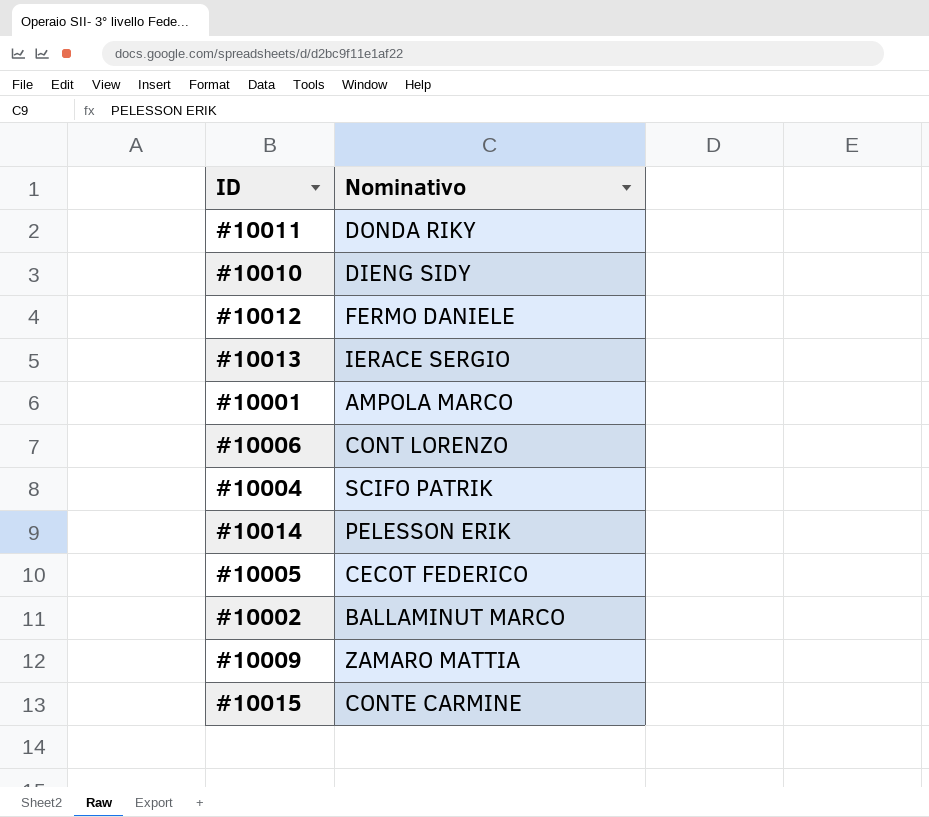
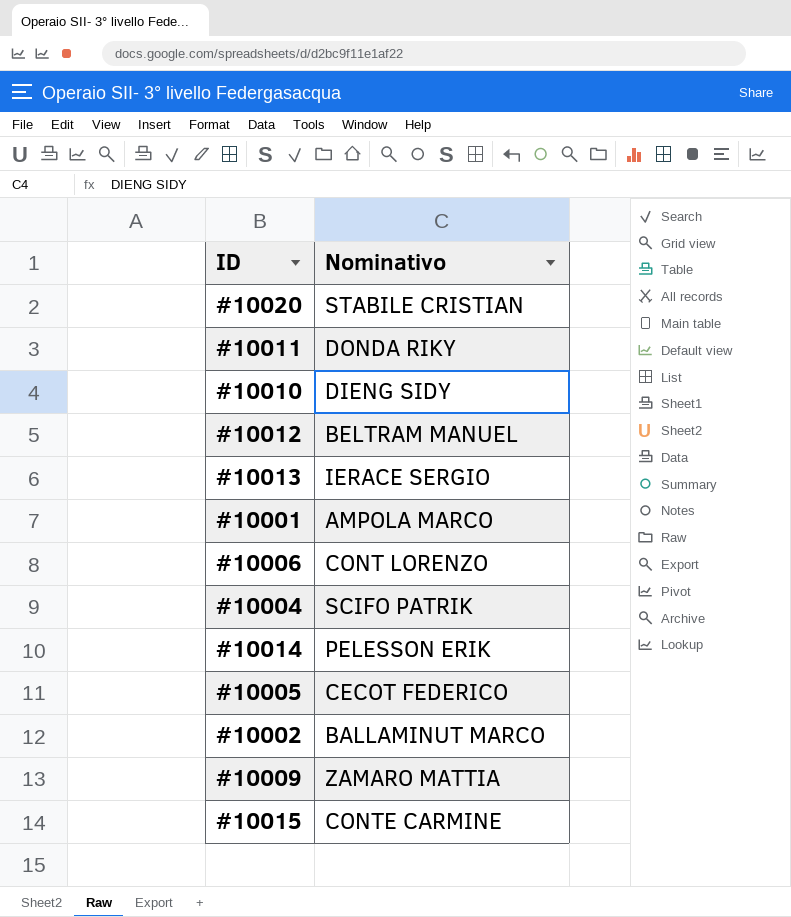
row #10020: none -> STABILE CRISTIAN
#10012 | Nominativo: FERMO DANIELE -> BELTRAM MANUEL

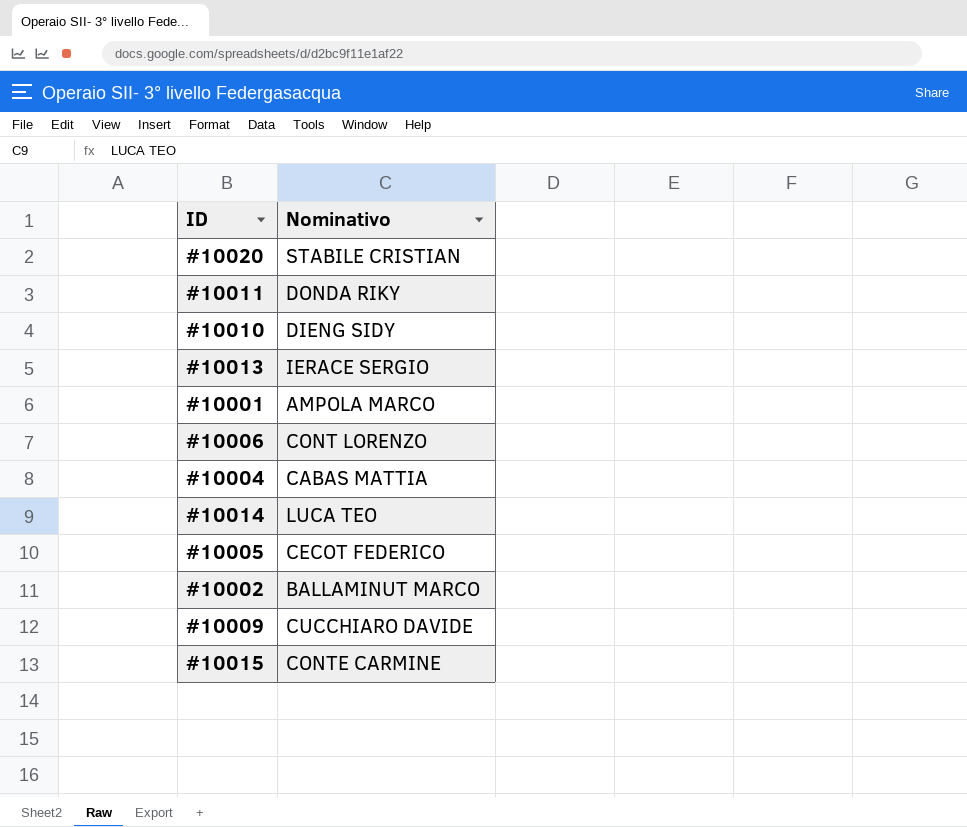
row #10012: BELTRAM MANUEL -> none
#10004 | Nominativo: SCIFO PATRIK -> CABAS MATTIA
#10014 | Nominativo: PELESSON ERIK -> LUCA TEO
#10009 | Nominativo: ZAMARO MATTIA -> CUCCHIARO DAVIDE

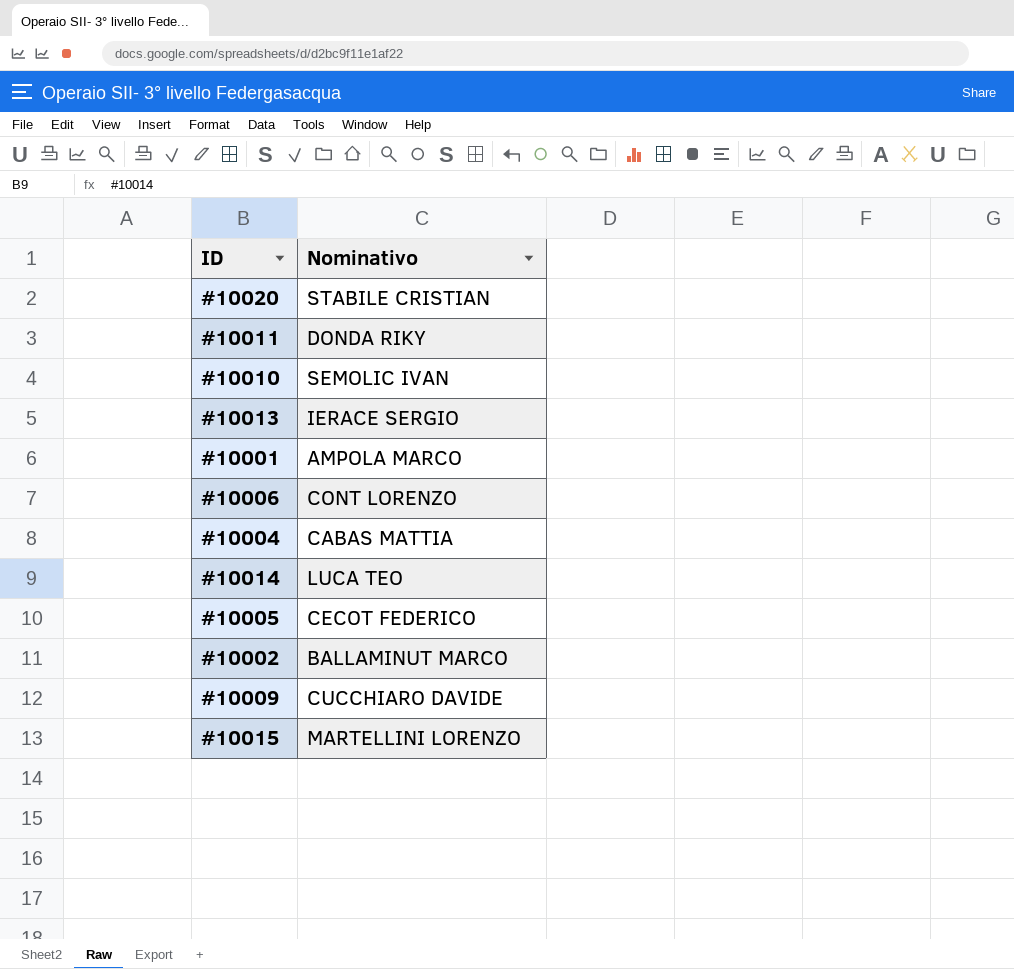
#10010 | Nominativo: DIENG SIDY -> SEMOLIC IVAN
#10015 | Nominativo: CONTE CARMINE -> MARTELLINI LORENZO

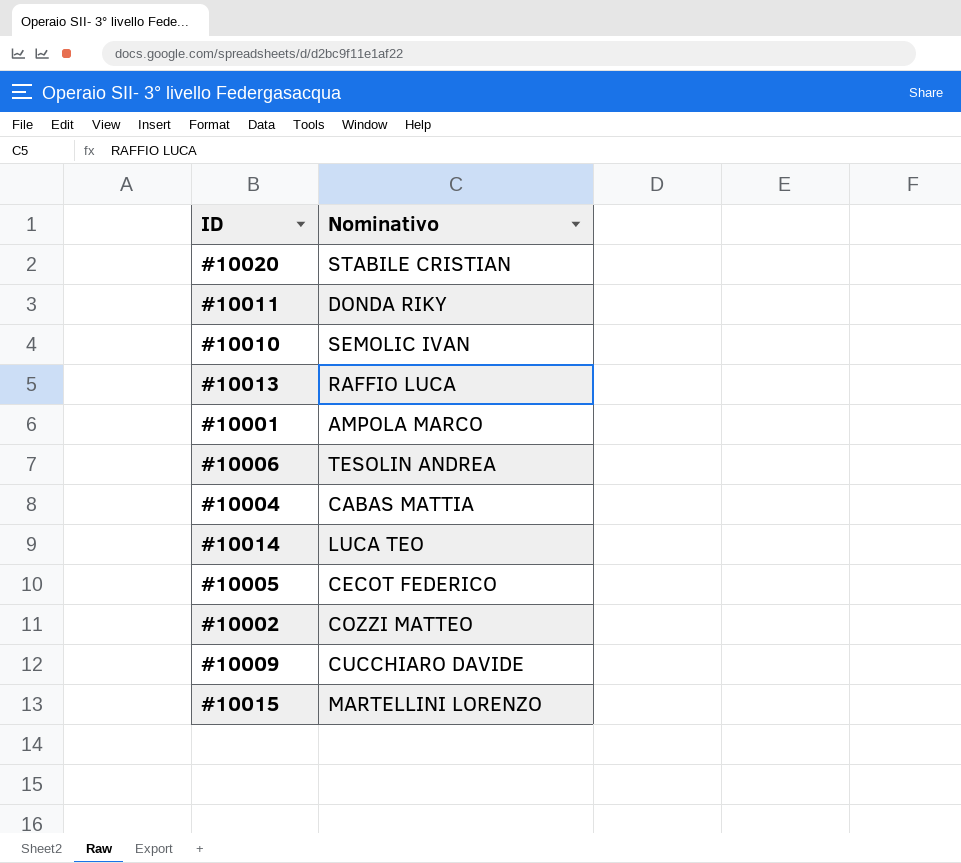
#10013 | Nominativo: IERACE SERGIO -> RAFFIO LUCA
#10006 | Nominativo: CONT LORENZO -> TESOLIN ANDREA
#10002 | Nominativo: BALLAMINUT MARCO -> COZZI MATTEO

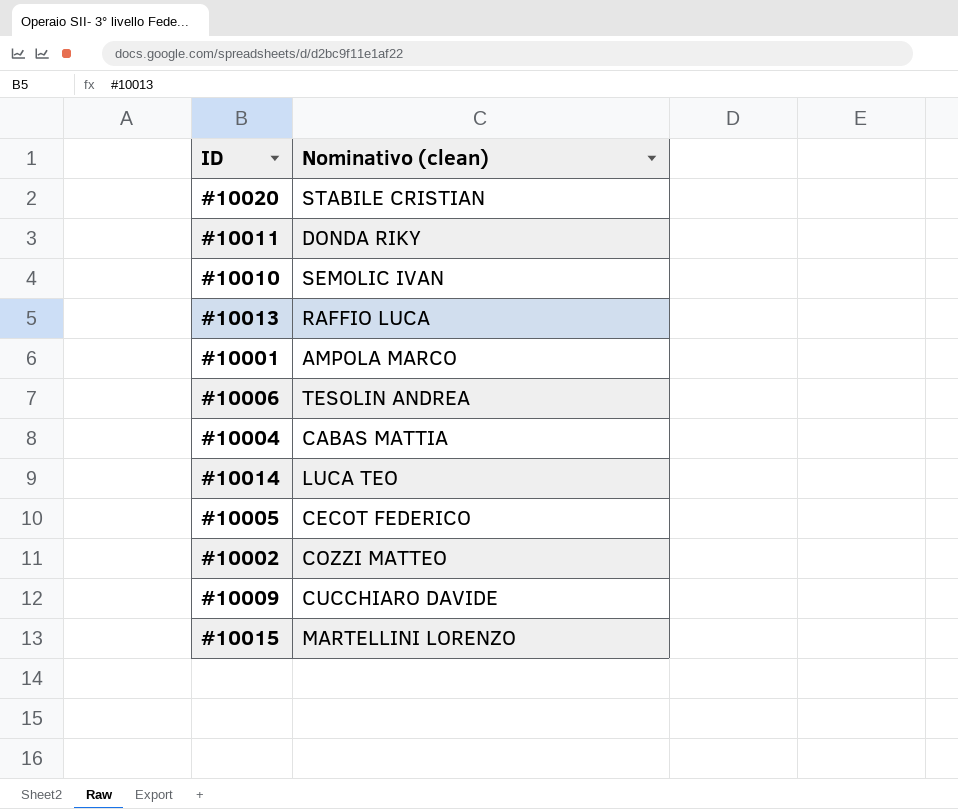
column name: Nominativo -> Nominativo (clean)

